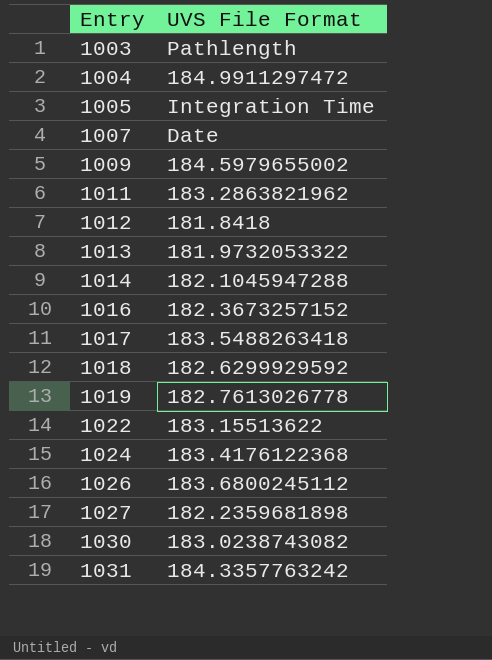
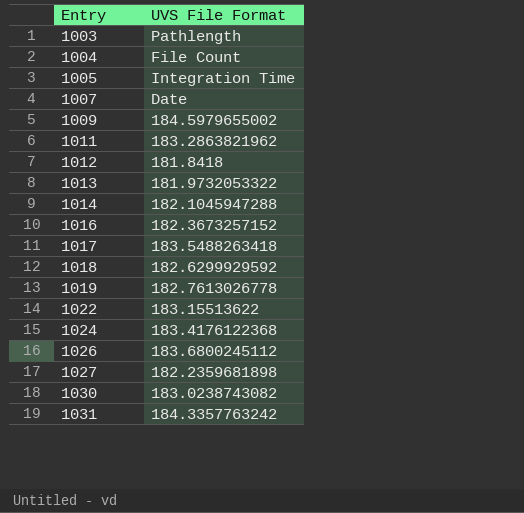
1004 | UVS File Format: 184.9911297472 -> File Count

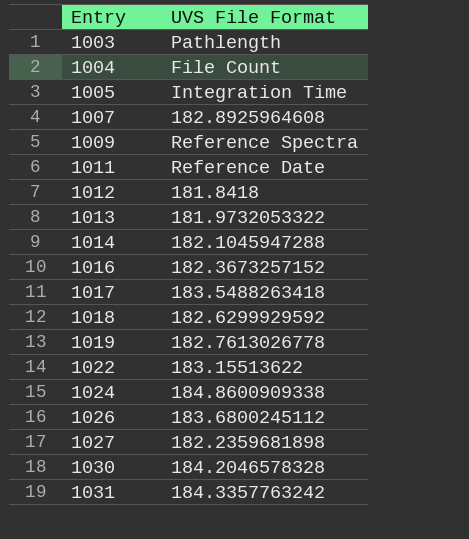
1007 | UVS File Format: Date -> 182.8925964608
1009 | UVS File Format: 184.5979655002 -> Reference Spectra
1011 | UVS File Format: 183.2863821962 -> Reference Date
1024 | UVS File Format: 183.4176122368 -> 184.8600909338
1030 | UVS File Format: 183.0238743082 -> 184.2046578328

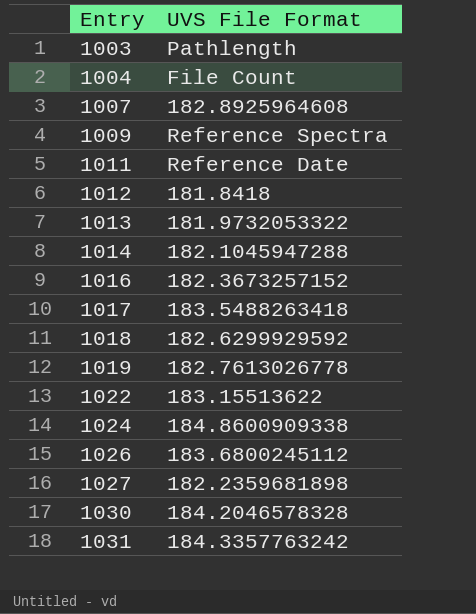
row 1005: Integration Time -> none

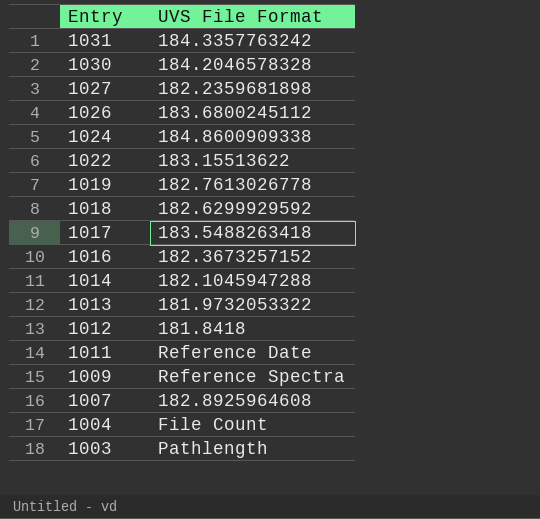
row order: Entry ascending -> Entry descending

